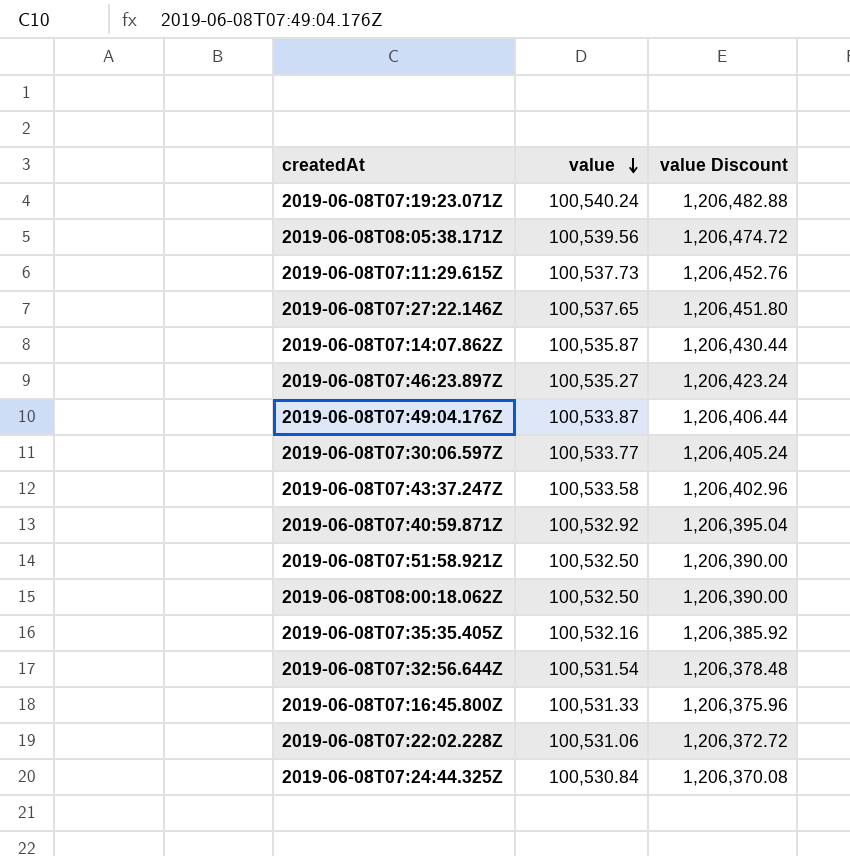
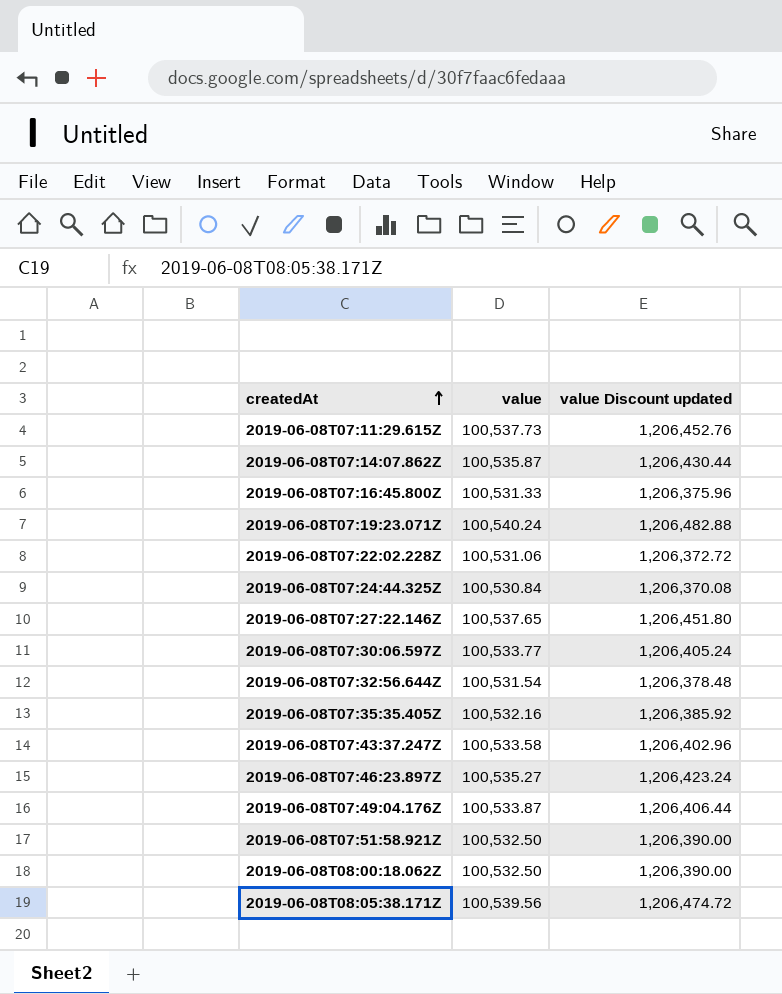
row order: value descending -> createdAt ascending
column name: value Discount -> value Discount updated
row 2019-06-08T07:40:59.871Z: 100,532.92 | 1,206,395.04 -> none

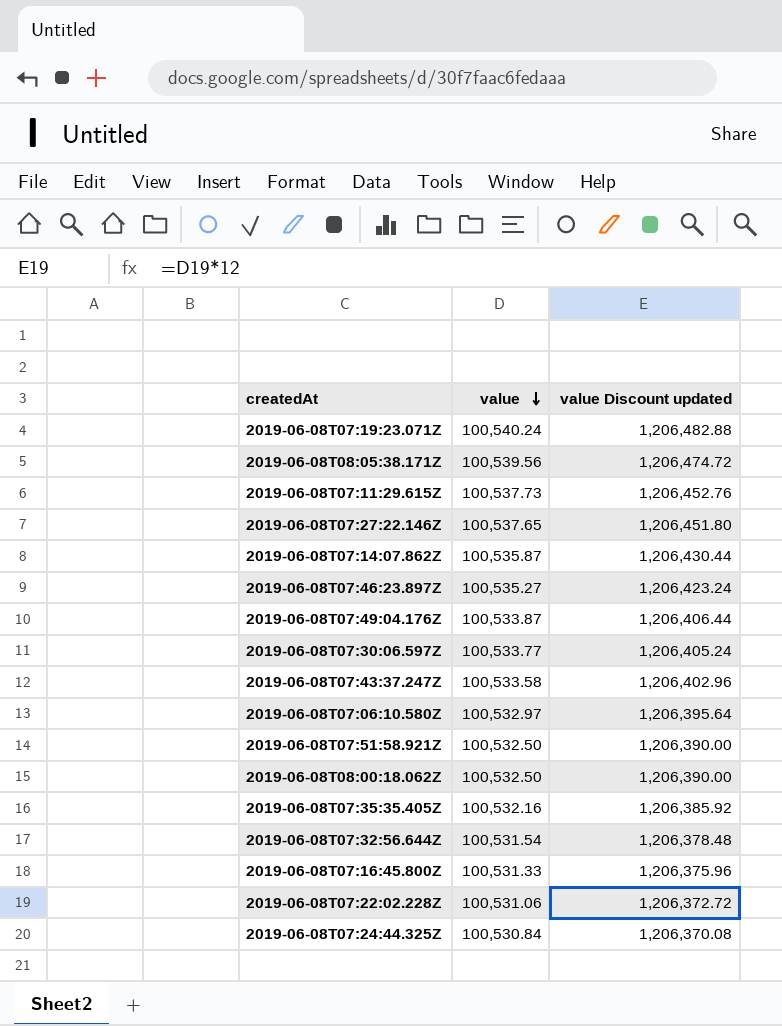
row order: createdAt ascending -> value descending
row 2019-06-08T07:06:10.580Z: none -> 100,532.97 | 1,206,395.64

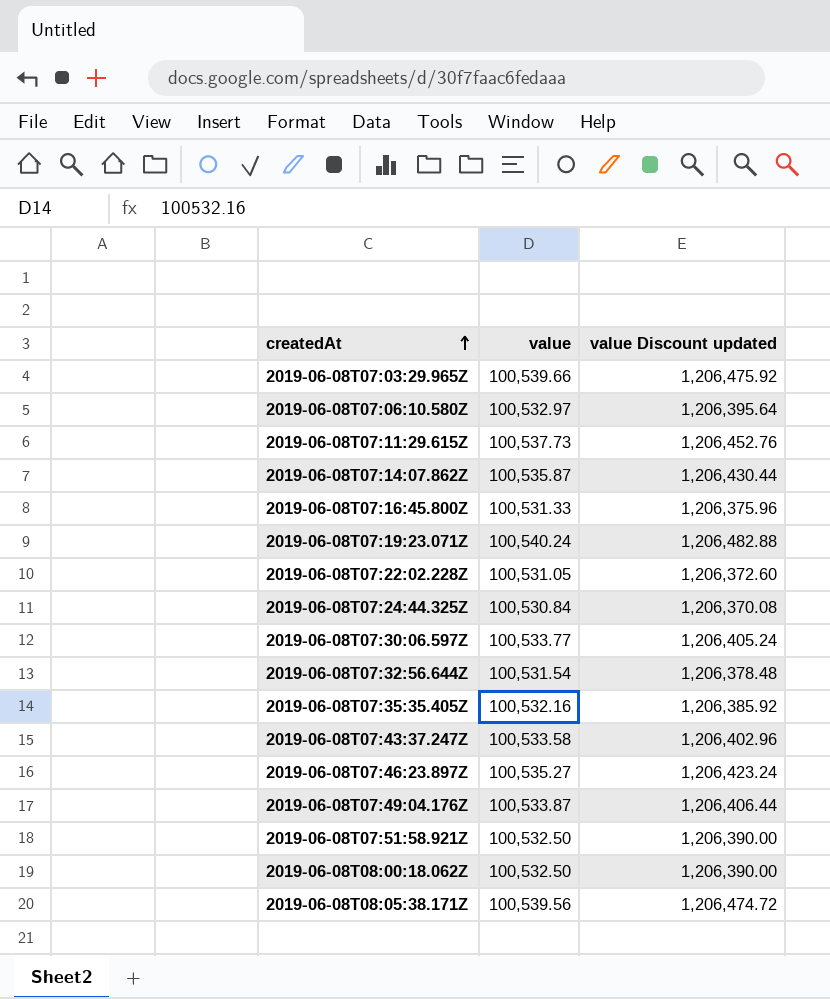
row order: value descending -> createdAt ascending
row 2019-06-08T07:27:22.146Z: 100,537.65 | 1,206,451.80 -> none
row 2019-06-08T07:03:29.965Z: none -> 100,539.66 | 1,206,475.92
2019-06-08T07:22:02.228Z | value: 100,531.06 -> 100,531.05
2019-06-08T07:22:02.228Z | value Discount updated: 1,206,372.72 -> 1,206,372.60

